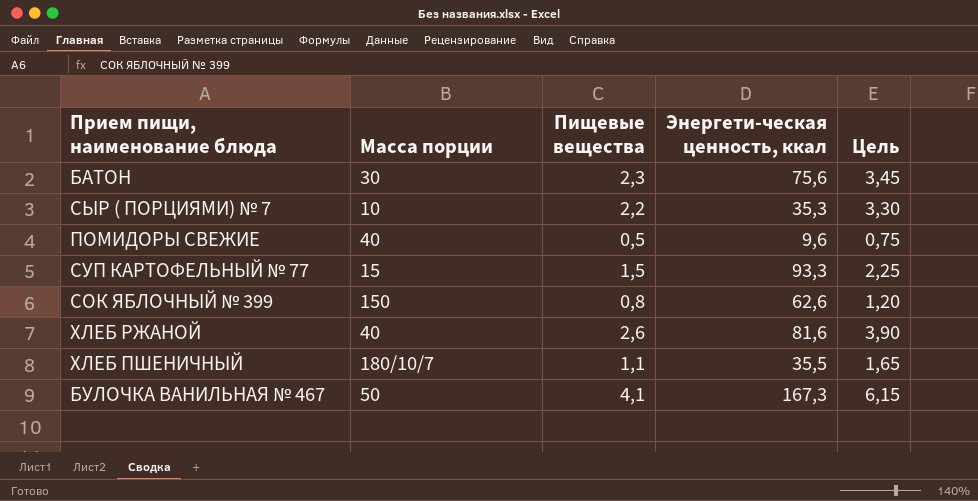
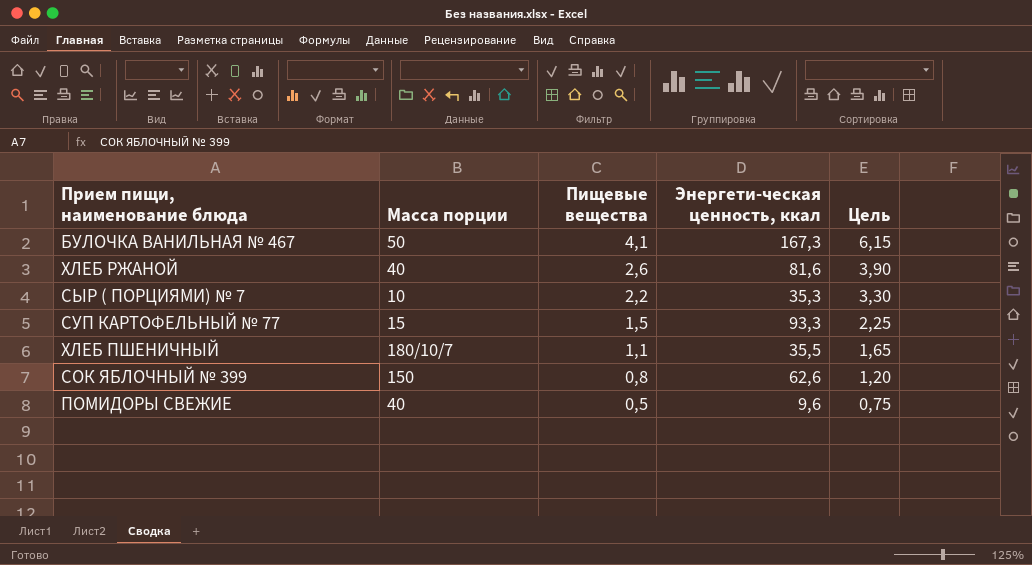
row order: none -> Пищевые вещества descending
row БАТОН: 30 | 2,3 | 75,6 | 3,45 -> none

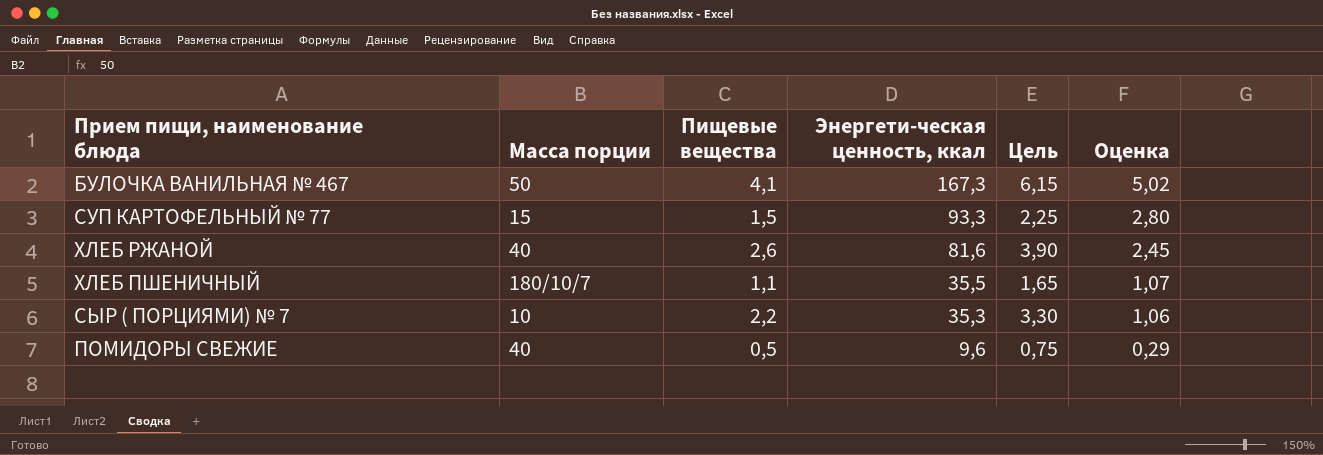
row order: Пищевые вещества descending -> Энергети-ческая ценность, ккал descending
column Оценка | formula: none -> [Энергети-ческая ценность, ккал] * 0,03
row СОК ЯБЛОЧНЫЙ № 399: 150 | 0,8 | 62,6 | 1,20 -> none

